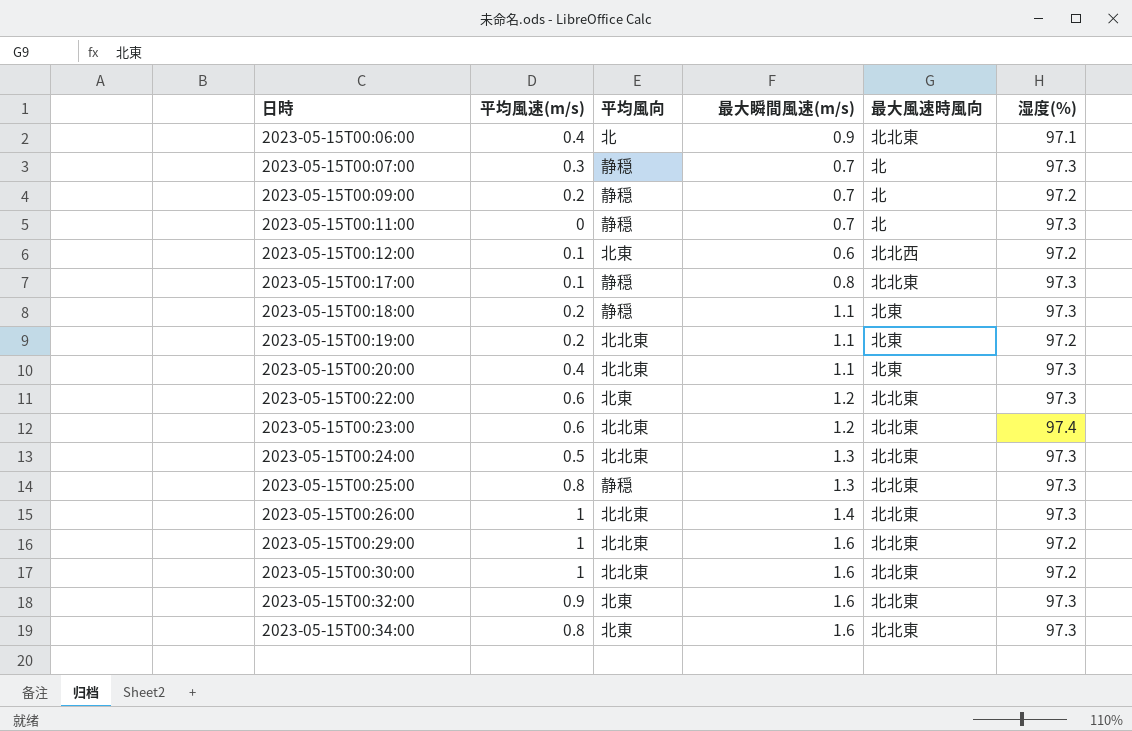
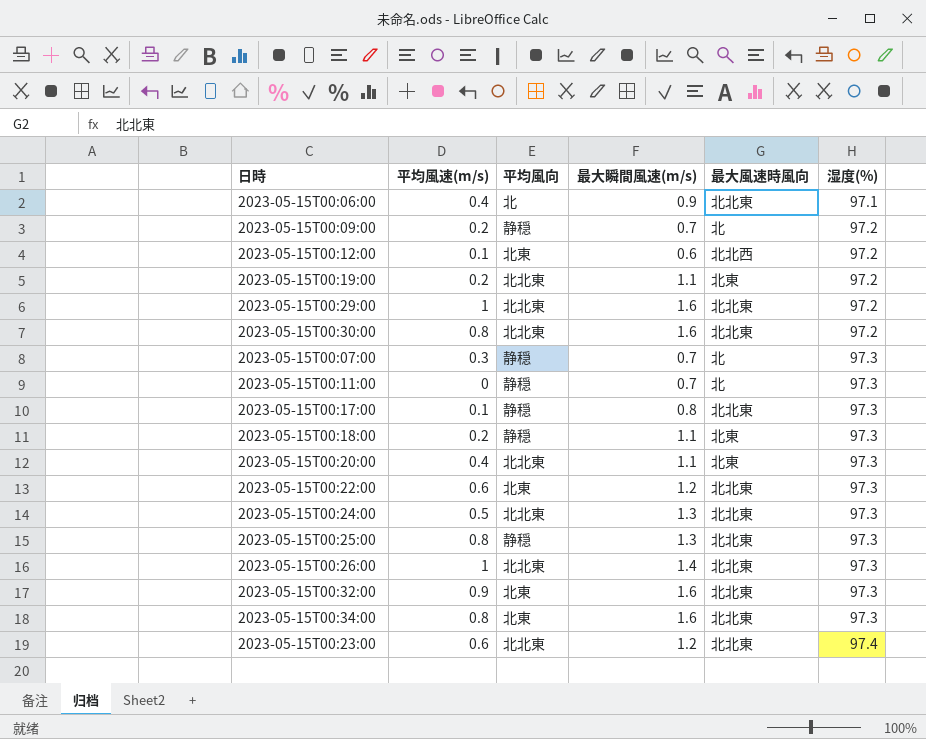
row order: 日時 ascending -> 湿度(%) ascending
2023-05-15T00:30:00 | 平均風速(m/s): 1 -> 0.8

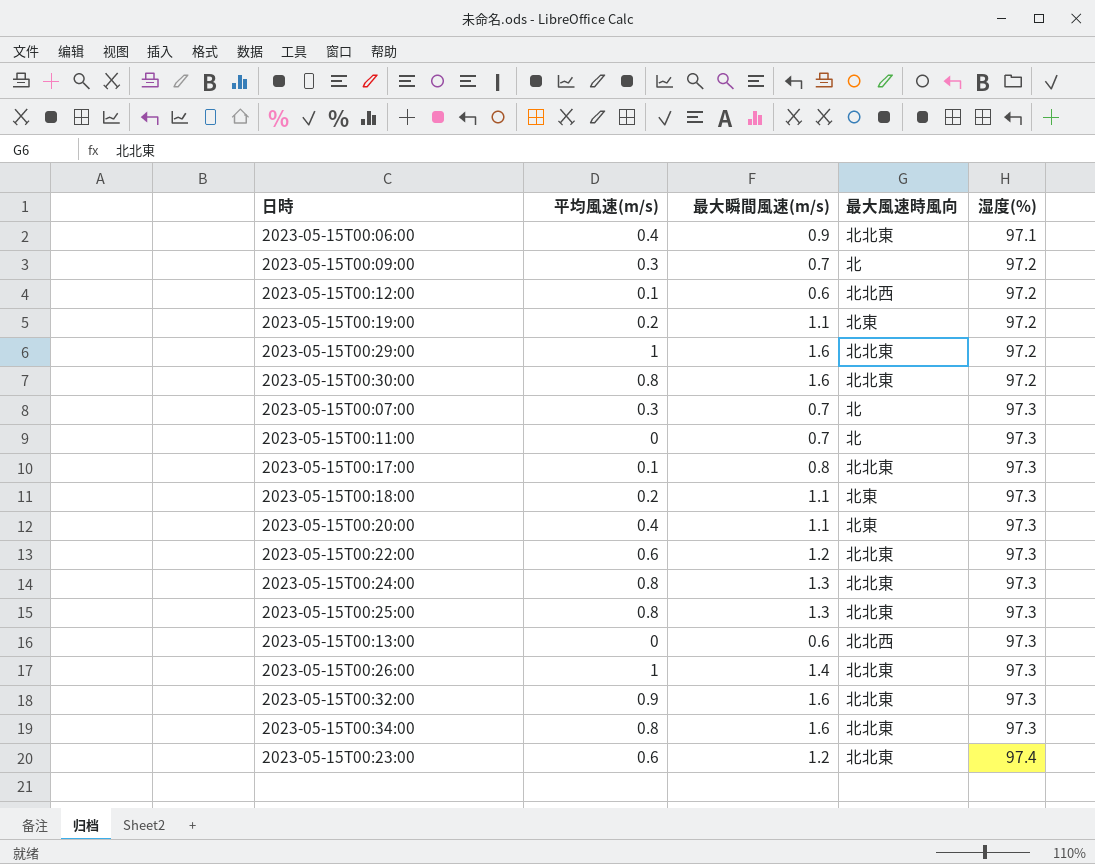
column 平均風向 | position: 3 -> none
2023-05-15T00:09:00 | 平均風速(m/s): 0.2 -> 0.3
2023-05-15T00:24:00 | 平均風速(m/s): 0.5 -> 0.8
row 2023-05-15T00:13:00: none -> 0 | 0.6 | 北北西 | 97.3

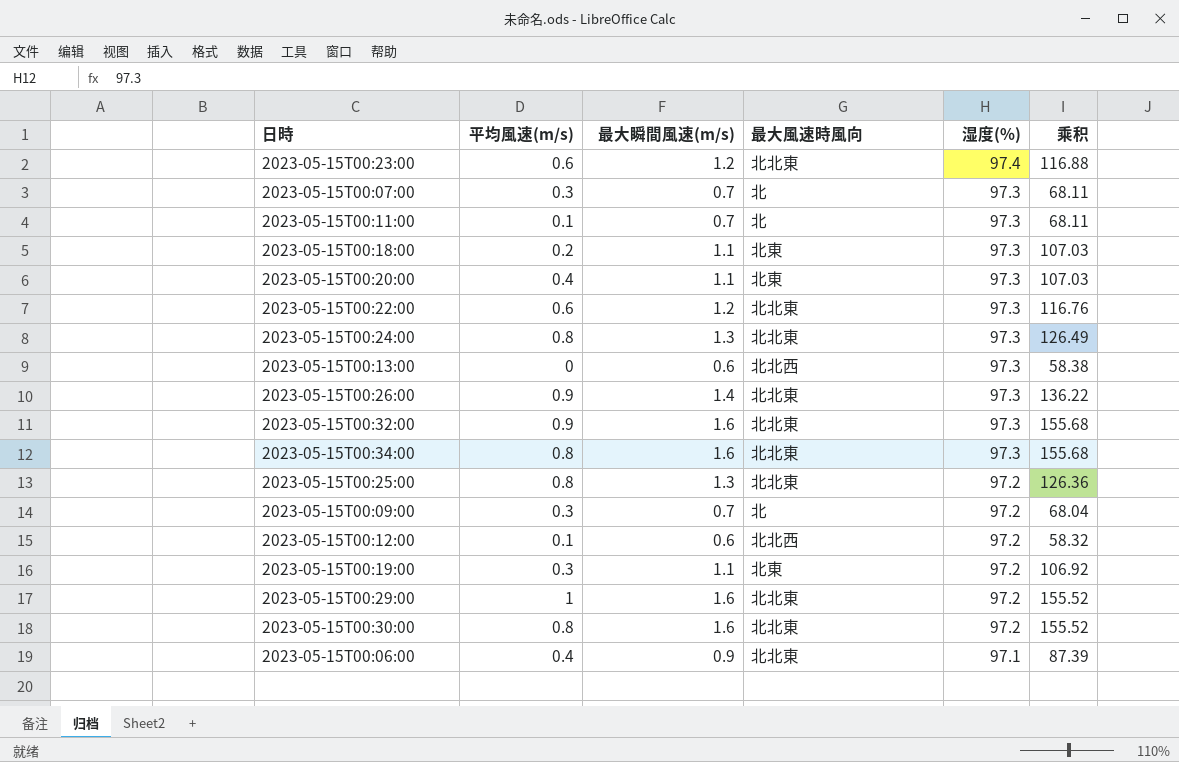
row order: 湿度(%) ascending -> 湿度(%) descending
column 乘积 | formula: none -> [最大瞬間風速(m/s)] * [湿度(%)]
row 2023-05-15T00:17:00: 0.1 | 0.8 | 北北東 | 97.3 -> none
2023-05-15T00:11:00 | 平均風速(m/s): 0 -> 0.1
2023-05-15T00:26:00 | 平均風速(m/s): 1 -> 0.9
2023-05-15T00:25:00 | 湿度(%): 97.3 -> 97.2
2023-05-15T00:19:00 | 平均風速(m/s): 0.2 -> 0.3

